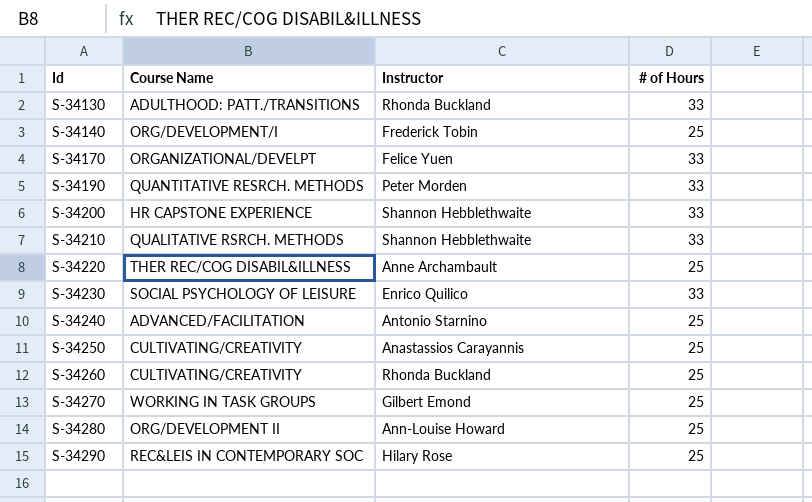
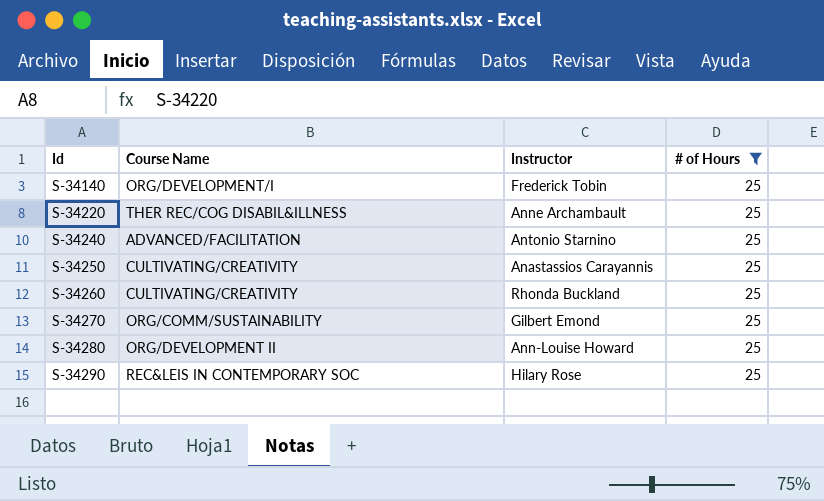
filter: none -> # of Hours = 25
S-34270 | Course Name: WORKING IN TASK GROUPS -> ORG/COMM/SUSTAINABILITY

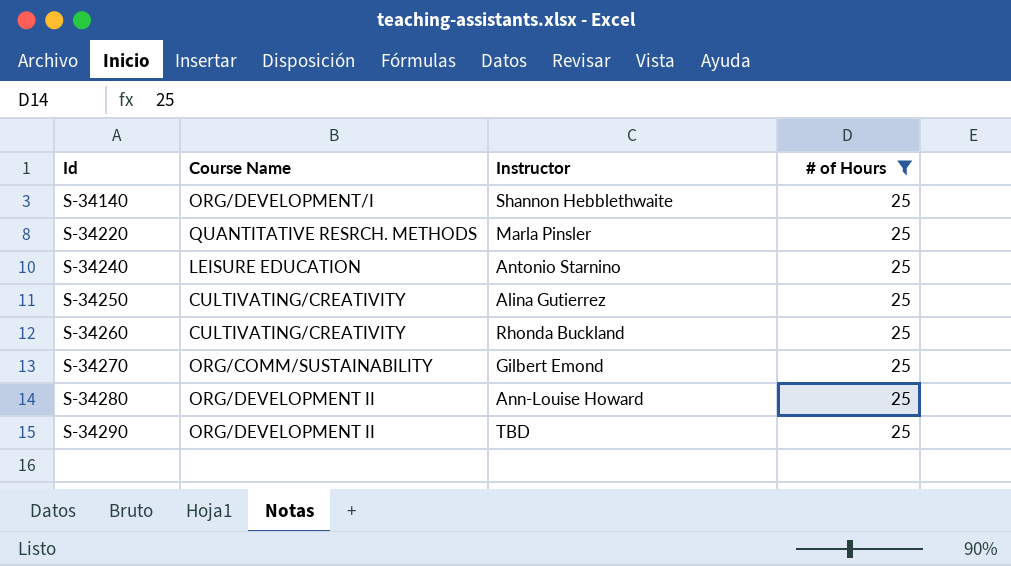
S-34140 | Instructor: Frederick Tobin -> Shannon Hebblethwaite
S-34220 | Course Name: THER REC/COG DISABIL&ILLNESS -> QUANTITATIVE RESRCH. METHODS
S-34220 | Instructor: Anne Archambault -> Marla Pinsler
S-34240 | Course Name: ADVANCED/FACILITATION -> LEISURE EDUCATION
S-34250 | Instructor: Anastassios Carayannis -> Alina Gutierrez
S-34290 | Course Name: REC&LEIS IN CONTEMPORARY SOC -> ORG/DEVELOPMENT II
S-34290 | Instructor: Hilary Rose -> TBD

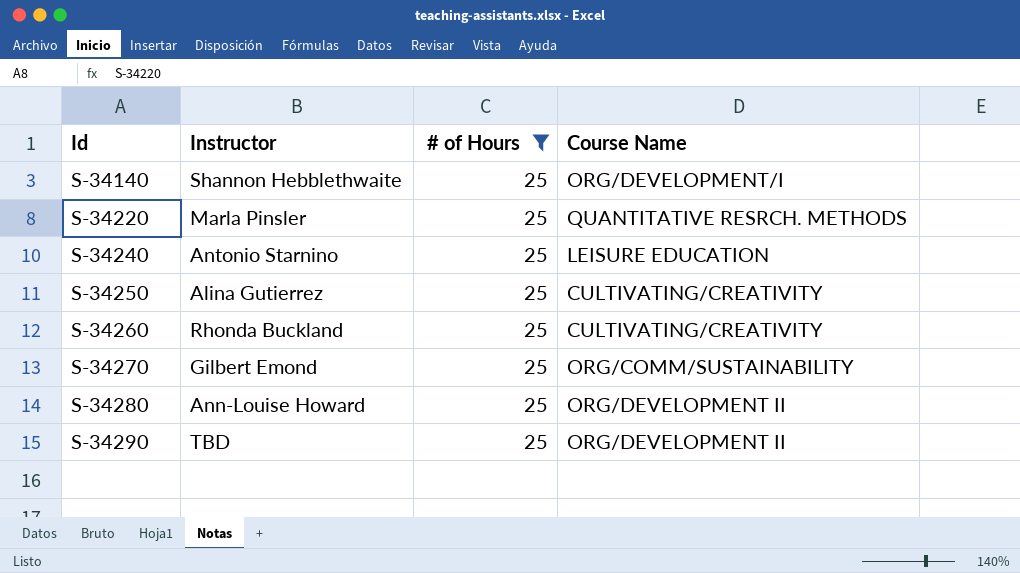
column Course Name | position: 2 -> 4

